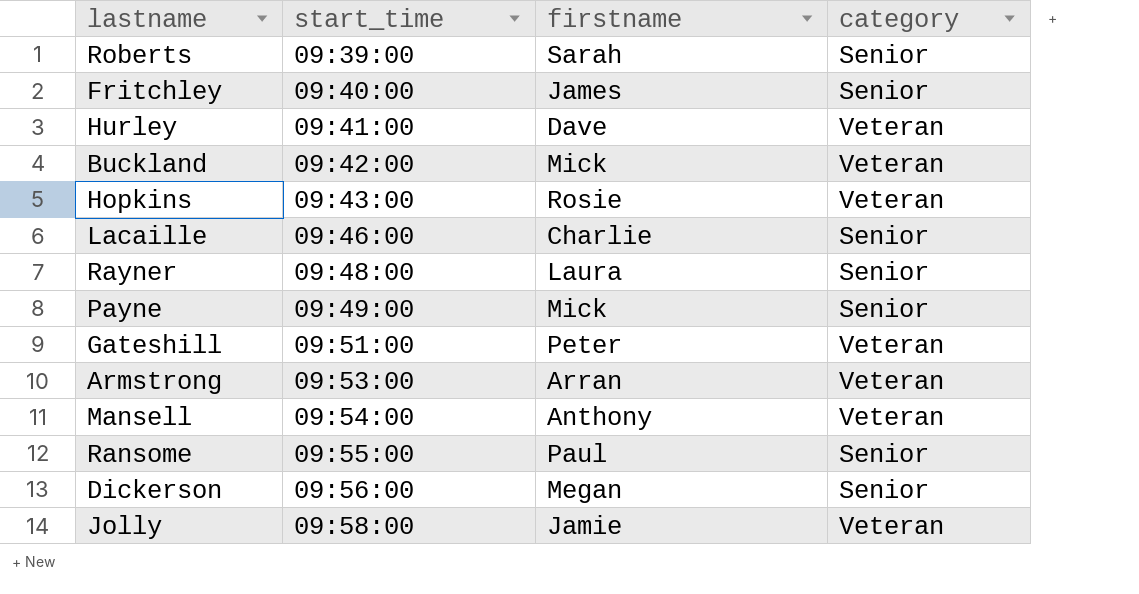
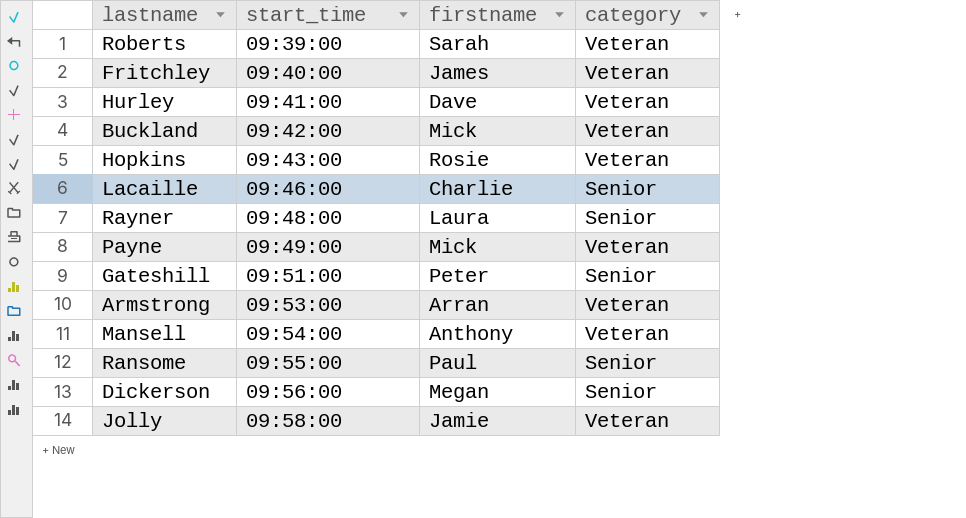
Roberts | category: Senior -> Veteran
Fritchley | category: Senior -> Veteran
Payne | category: Senior -> Veteran
Gateshill | category: Veteran -> Senior

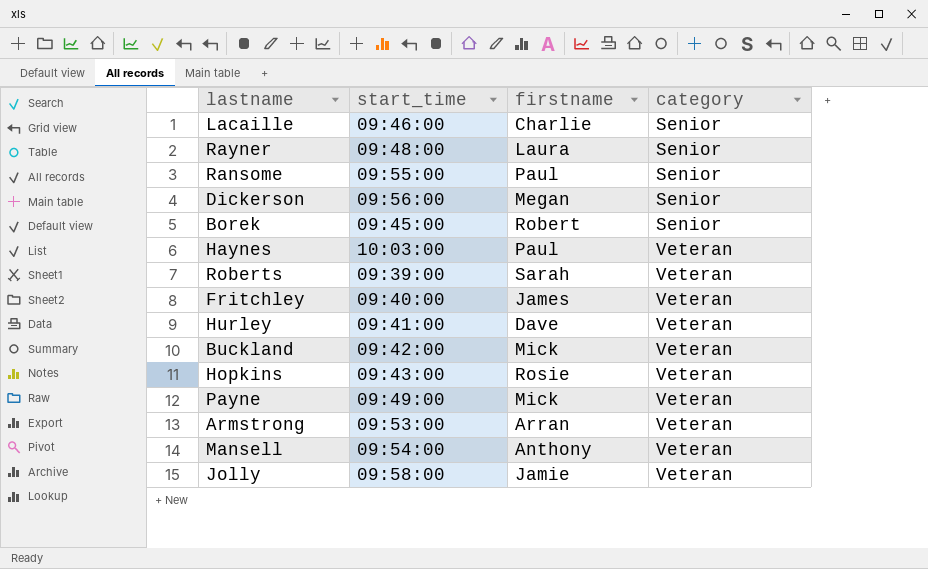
row order: start_time ascending -> category ascending
row Gateshill: 09:51:00 | Peter | Senior -> none
row Borek: none -> 09:45:00 | Robert | Senior
row Haynes: none -> 10:03:00 | Paul | Veteran

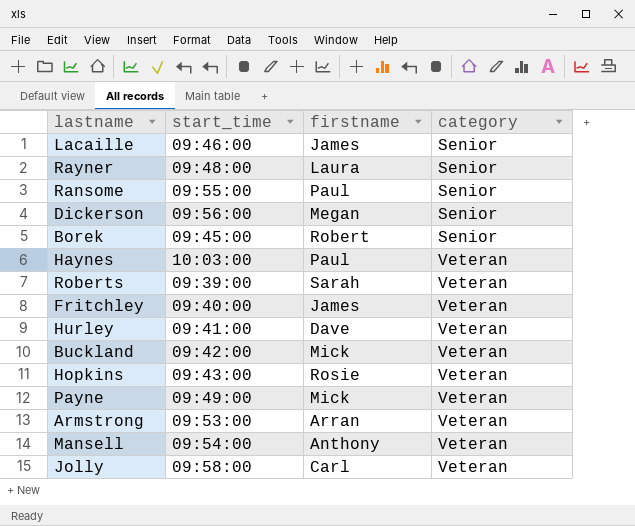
Lacaille | firstname: Charlie -> James
Jolly | firstname: Jamie -> Carl

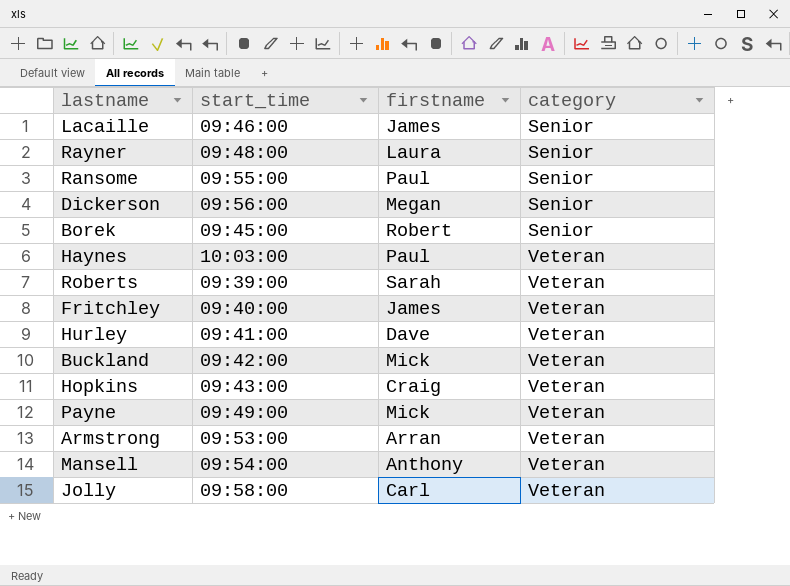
Hopkins | firstname: Rosie -> Craig

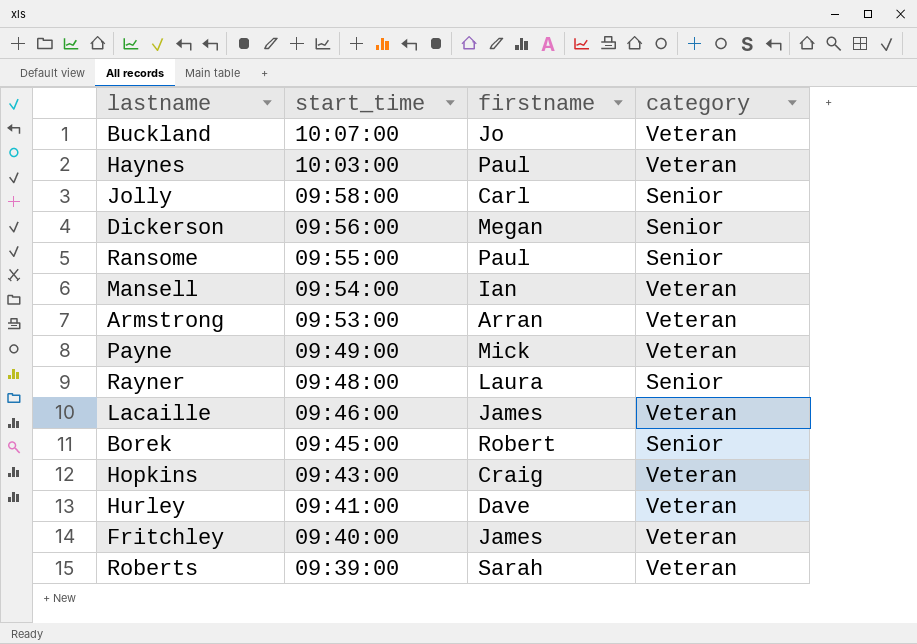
row order: category ascending -> start_time descending
Buckland | start_time: 09:42:00 -> 10:07:00
Buckland | firstname: Mick -> Jo
Jolly | category: Veteran -> Senior
Mansell | firstname: Anthony -> Ian
Lacaille | category: Senior -> Veteran

